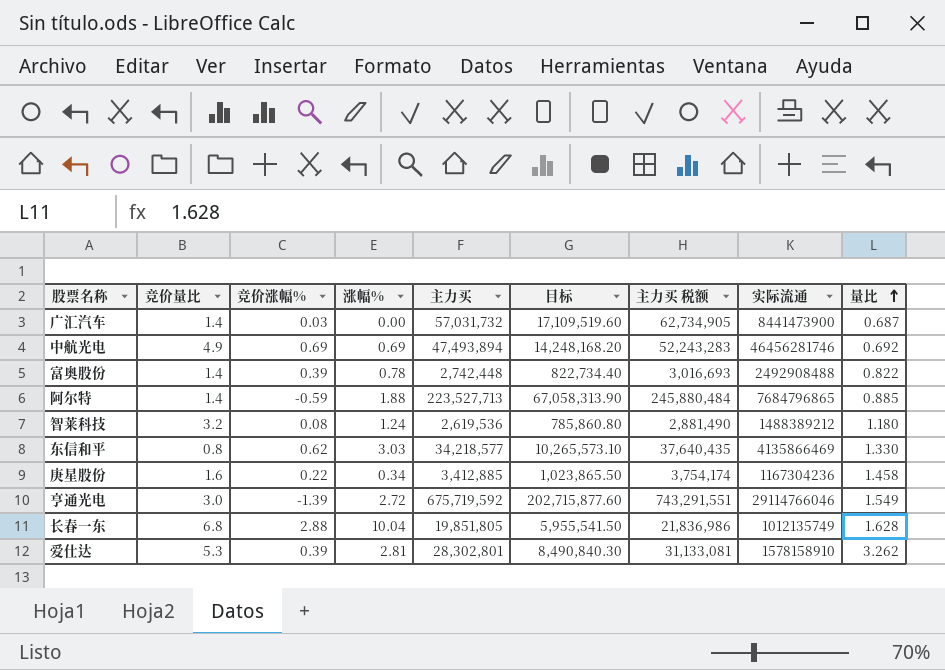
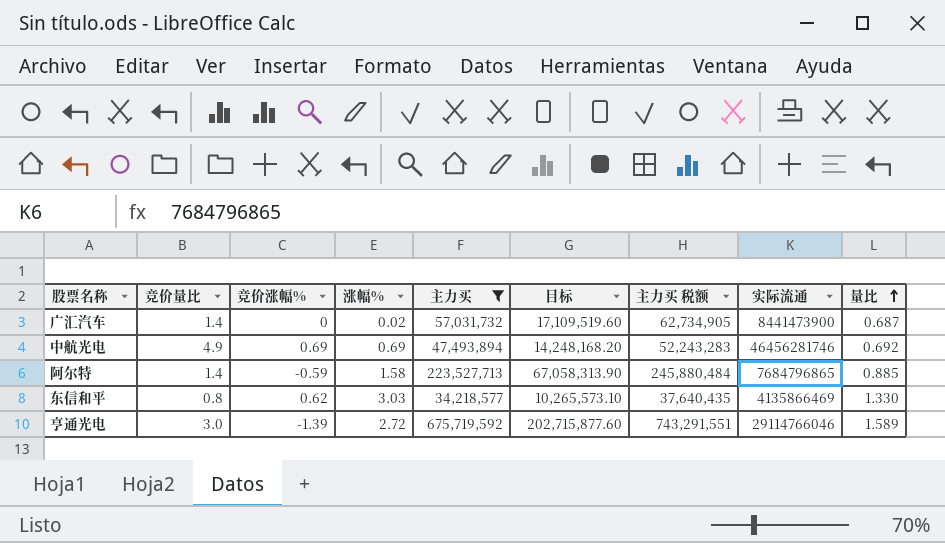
filter: none -> 主力买 >= 34,218,577
广汇汽车 | 竞价涨幅%: 0.03 -> 0
广汇汽车 | 涨幅%: 0.00 -> 0.02
阿尔特 | 涨幅%: 1.88 -> 1.58
亨通光电 | 量比: 1.549 -> 1.589

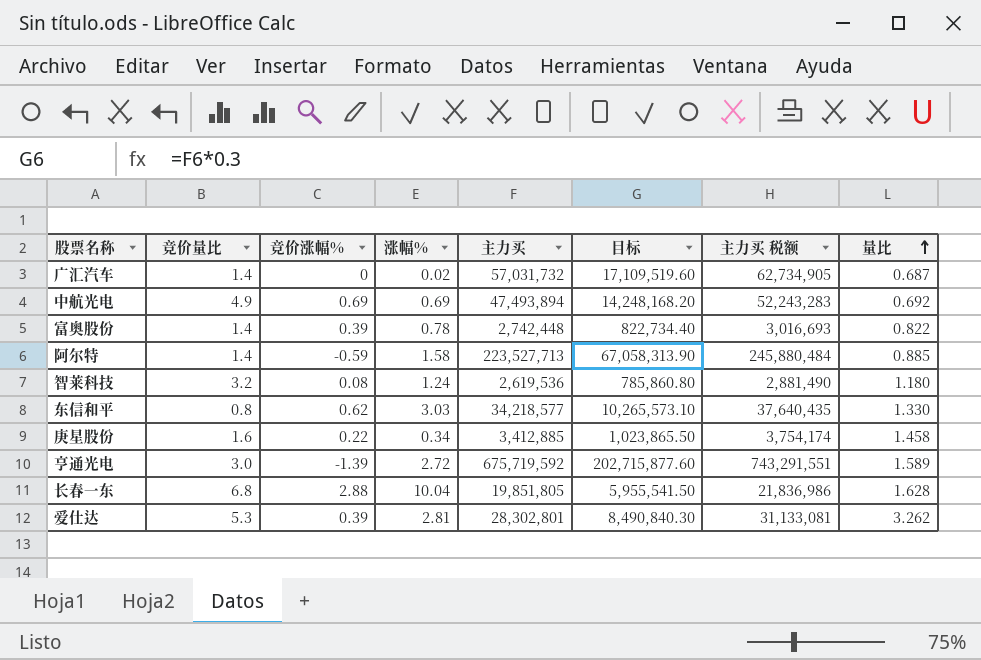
filter: 主力买 >= 34,218,577 -> none
column 实际流通 | position: 8 -> none

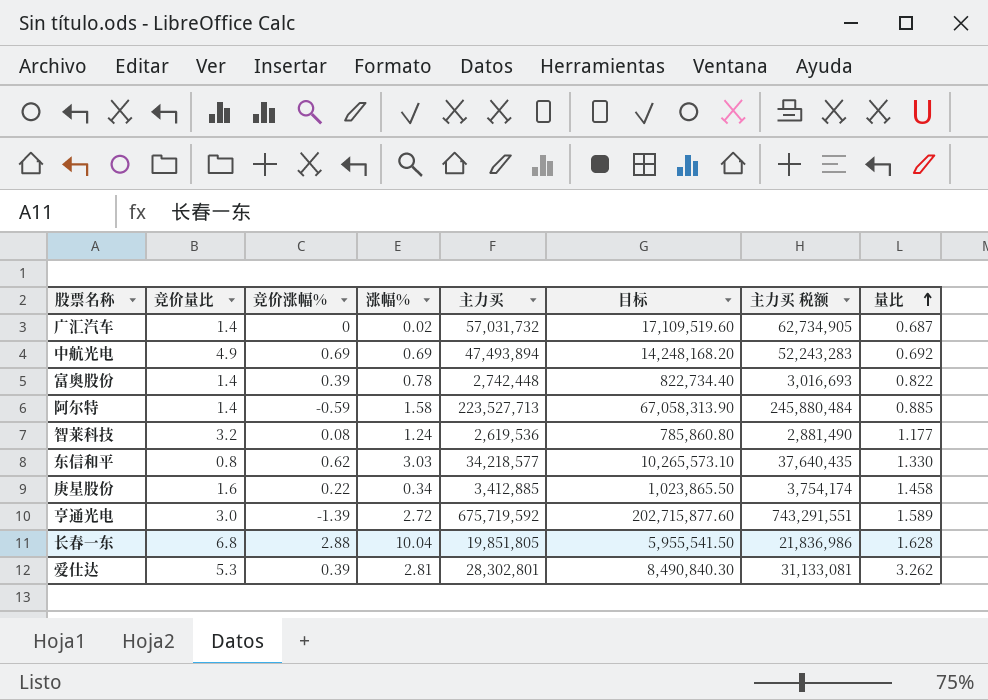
智莱科技 | 量比: 1.180 -> 1.177

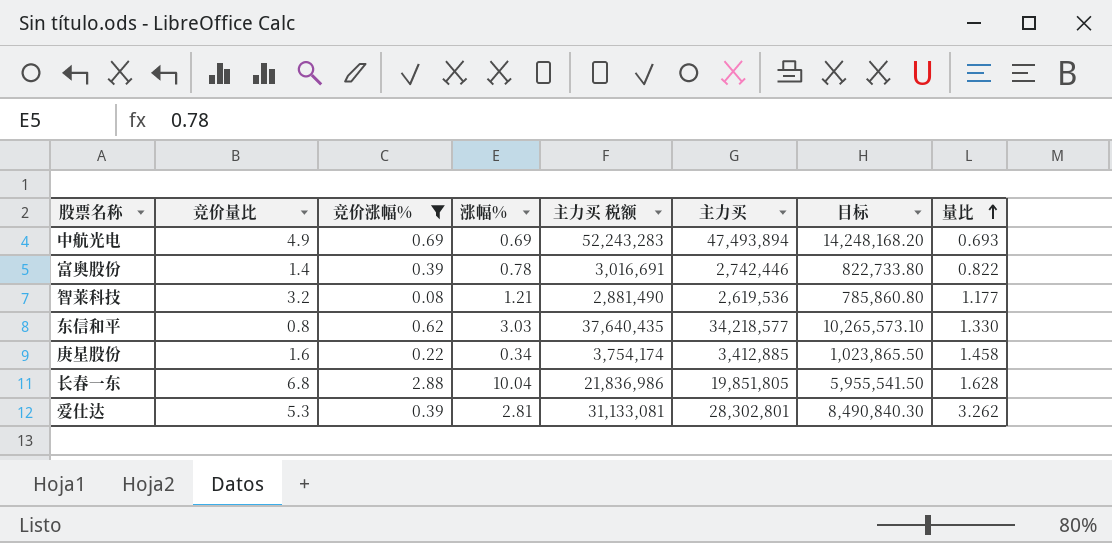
filter: none -> 竞价涨幅% >= 0.08
column 主力买 税额 | position: 7 -> 5
中航光电 | 量比: 0.692 -> 0.693
富奥股份 | 主力买 税额: 3,016,693 -> 3,016,691
富奥股份 | 主力买: 2,742,448 -> 2,742,446
富奥股份 | 目标: 822,734.40 -> 822,733.80
智莱科技 | 涨幅%: 1.24 -> 1.21

